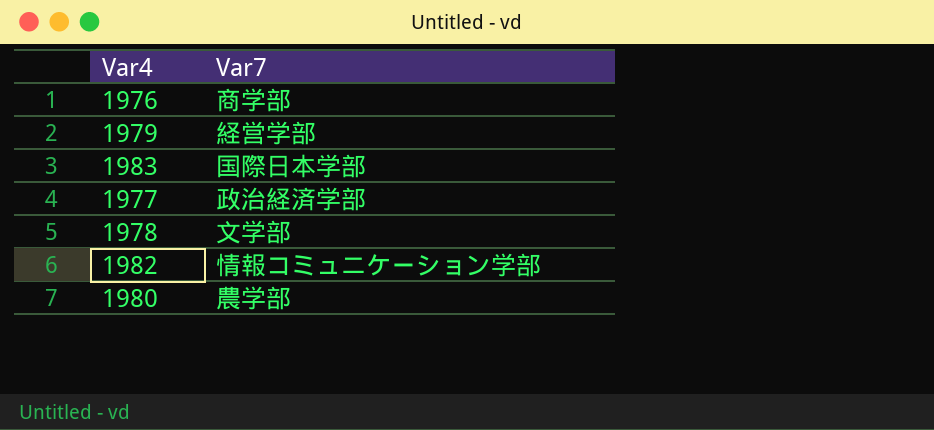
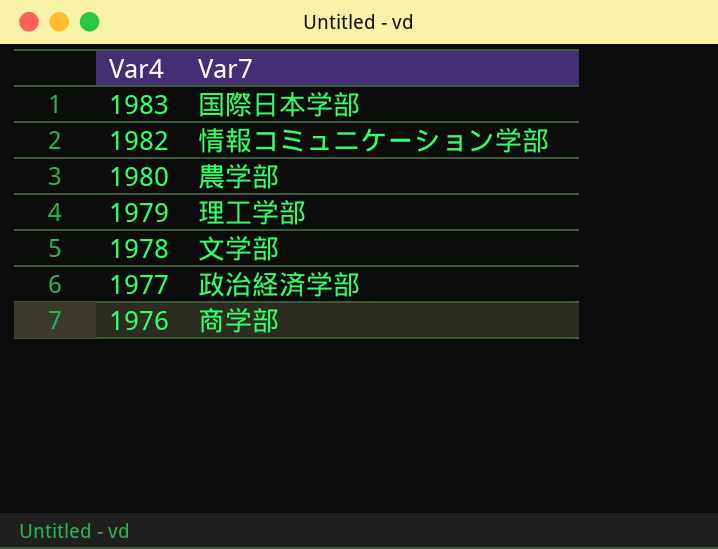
row order: none -> Var4 descending
1979 | Var7: 経営学部 -> 理工学部

